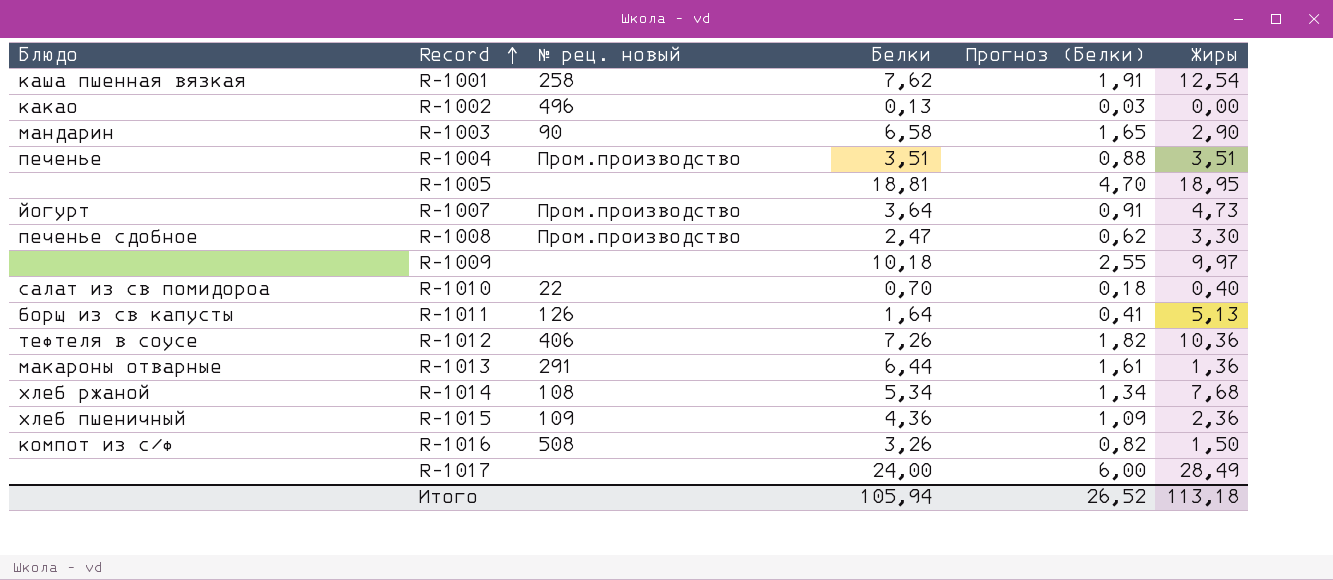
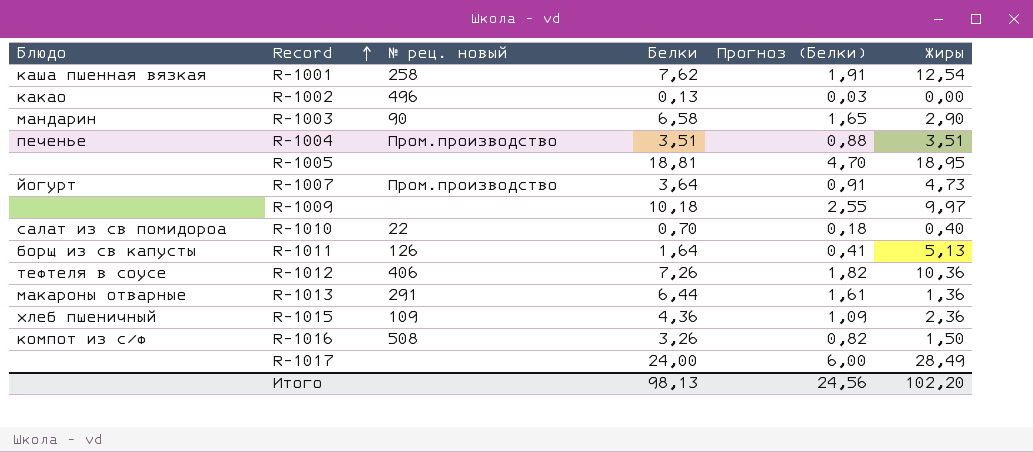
row R-1008: печенье сдобное | Пром.производство | 2,47 | 0,62 | 3,30 -> none
row R-1014: хлеб ржаной | 108 | 5,34 | 1,34 | 7,68 -> none
Итого | Белки: 105,94 -> 98,13
Итого | Прогноз (Белки): 26,52 -> 24,56
Итого | Жиры: 113,18 -> 102,20

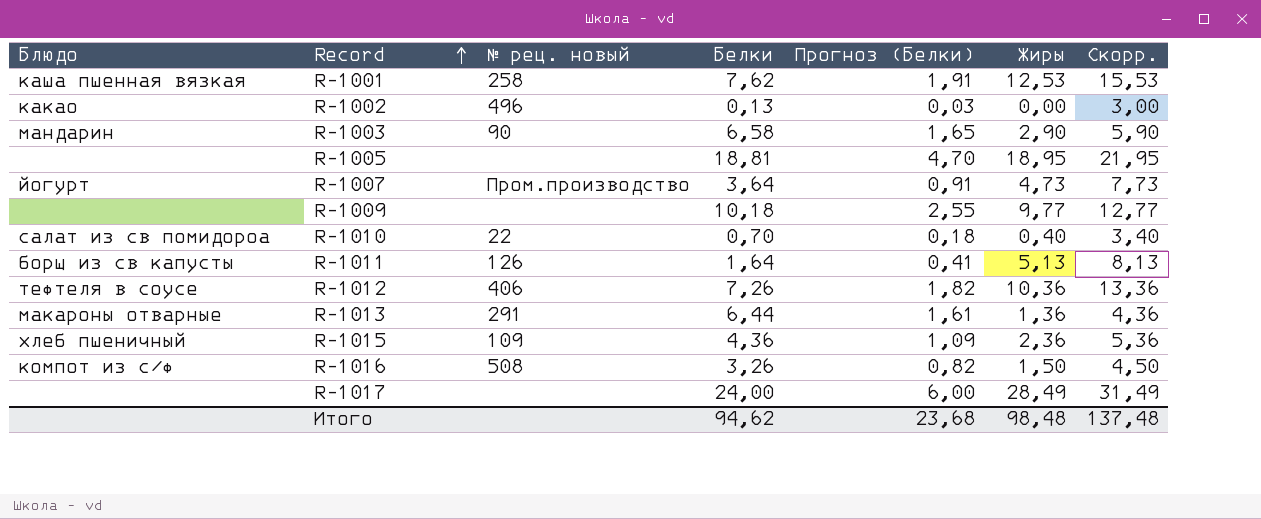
column Скорр. | formula: none -> [Жиры] + 3
row R-1004: печенье | Пром.производство | 3,51 | 0,88 | 3,51 -> none
R-1001 | Жиры: 12,54 -> 12,53
R-1009 | Жиры: 9,97 -> 9,77
Итого | Белки: 98,13 -> 94,62
Итого | Прогноз (Белки): 24,56 -> 23,68
Итого | Жиры: 102,20 -> 98,48

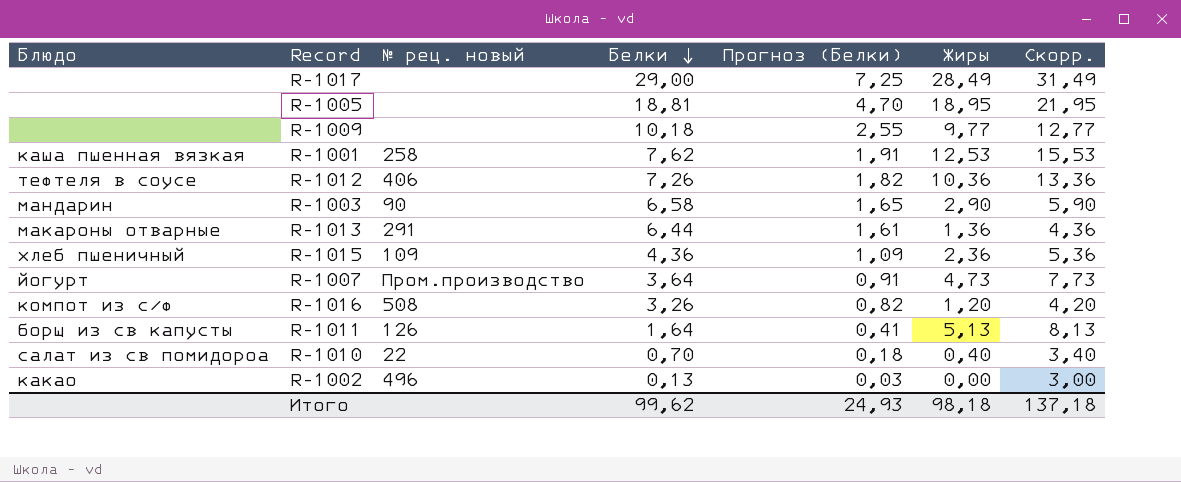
row order: Record ascending -> Белки descending
R-1017 | Белки: 24,00 -> 29,00
R-1017 | Прогноз (Белки): 6,00 -> 7,25
R-1016 | Жиры: 1,50 -> 1,20
R-1016 | Скорр.: 4,50 -> 4,20
Итого | Белки: 94,62 -> 99,62
Итого | Прогноз (Белки): 23,68 -> 24,93
Итого | Жиры: 98,48 -> 98,18
Итого | Скорр.: 137,48 -> 137,18

